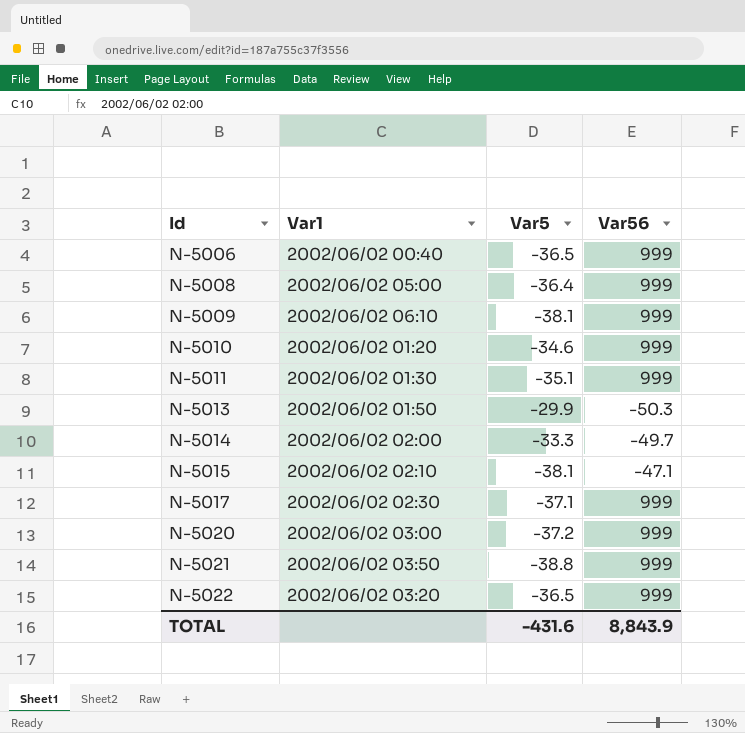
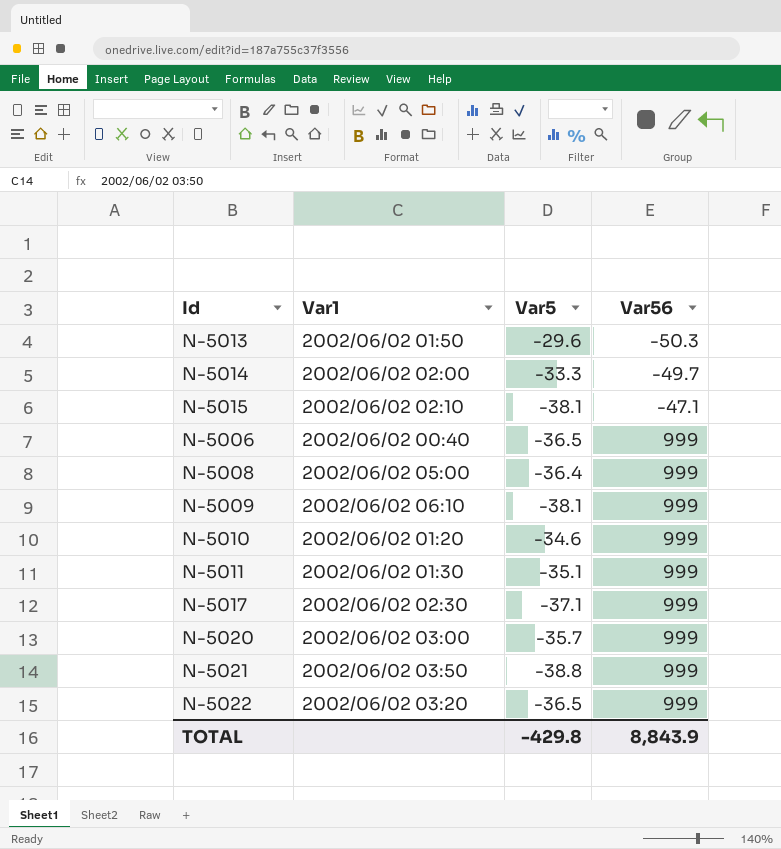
row order: Id ascending -> Var56 ascending
N-5013 | Var5: -29.9 -> -29.6
N-5020 | Var5: -37.2 -> -35.7
TOTAL | Var5: -431.6 -> -429.8

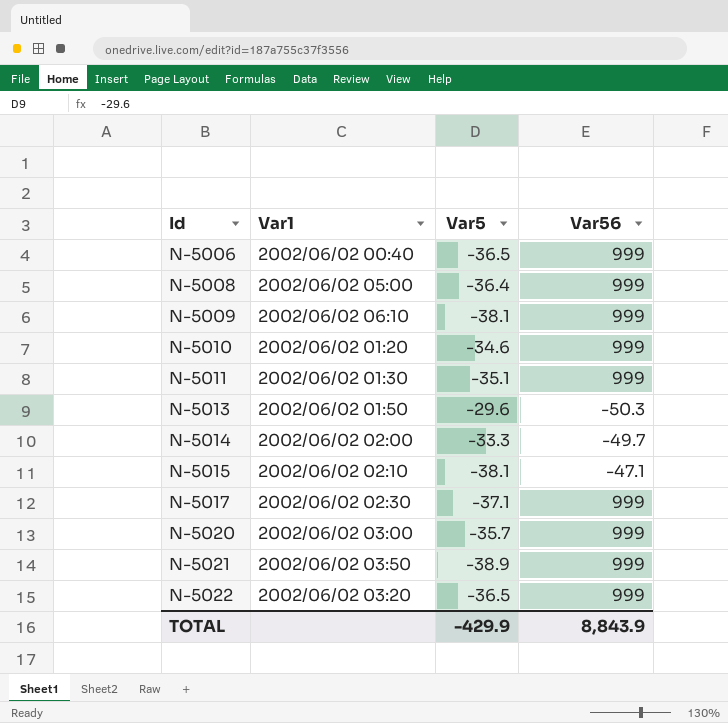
row order: Var56 ascending -> Id ascending
N-5021 | Var5: -38.8 -> -38.9
TOTAL | Var5: -429.8 -> -429.9

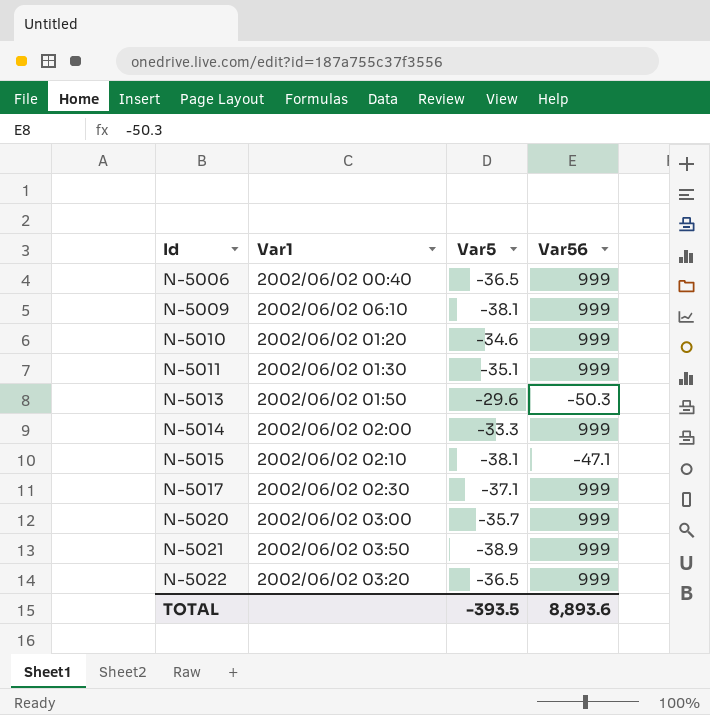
row N-5008: 2002/06/02 05:00 | -36.4 | 999 -> none
N-5014 | Var56: -49.7 -> 999
TOTAL | Var5: -429.9 -> -393.5
TOTAL | Var56: 8,843.9 -> 8,893.6

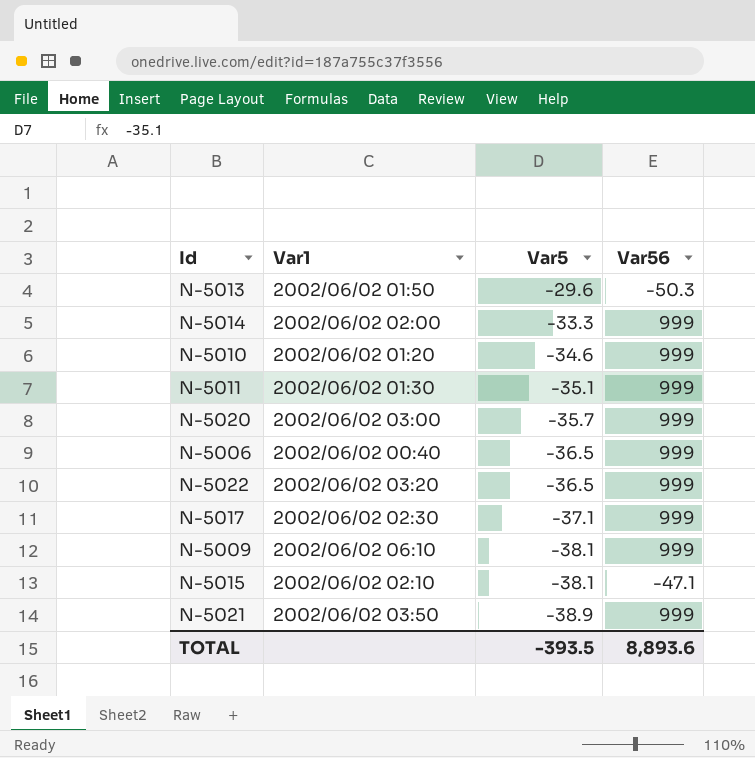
row order: Id ascending -> Var5 descending

